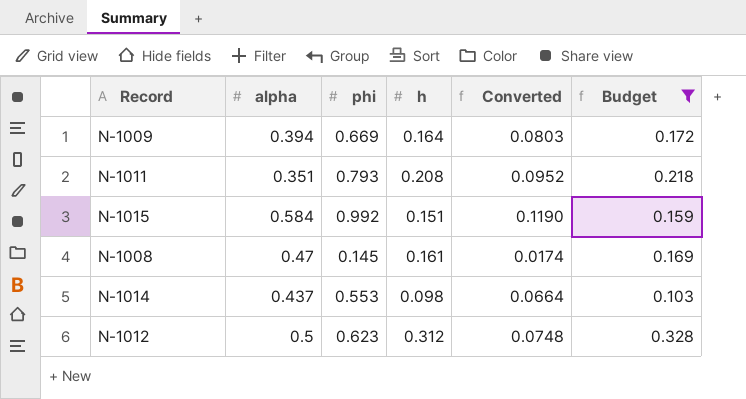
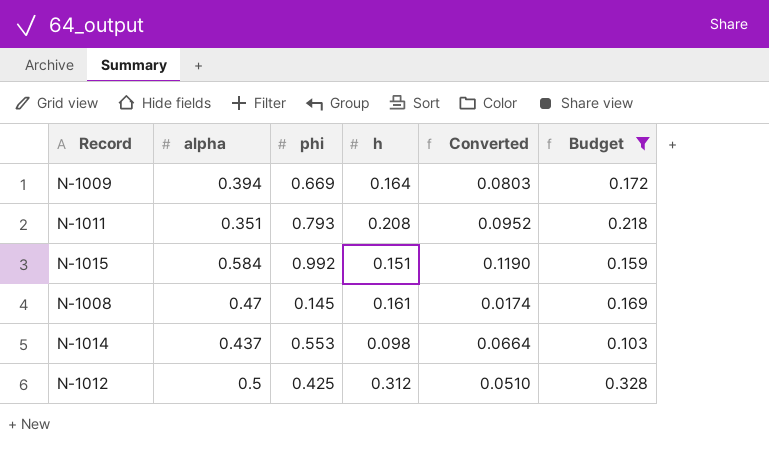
N-1012 | phi: 0.623 -> 0.425
N-1012 | Converted: 0.0748 -> 0.0510

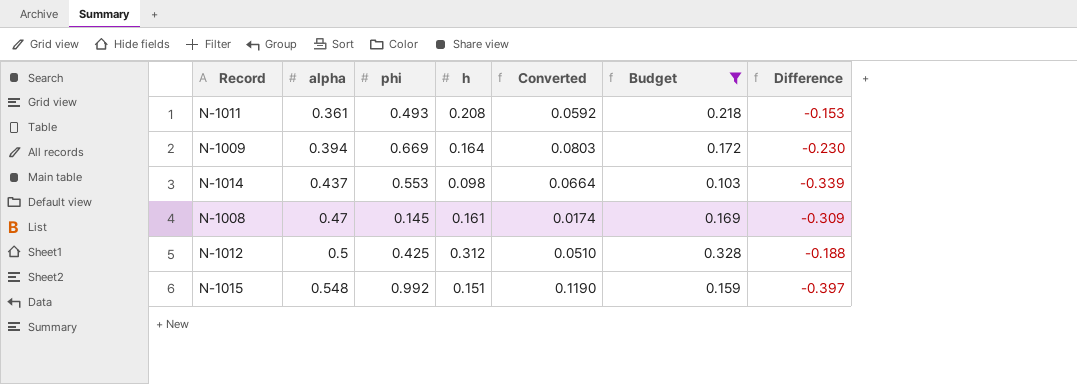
row order: none -> alpha ascending
column Difference | formula: none -> [h] - [alpha]
N-1011 | alpha: 0.351 -> 0.361
N-1011 | phi: 0.793 -> 0.493
N-1011 | Converted: 0.0952 -> 0.0592
N-1015 | alpha: 0.584 -> 0.548

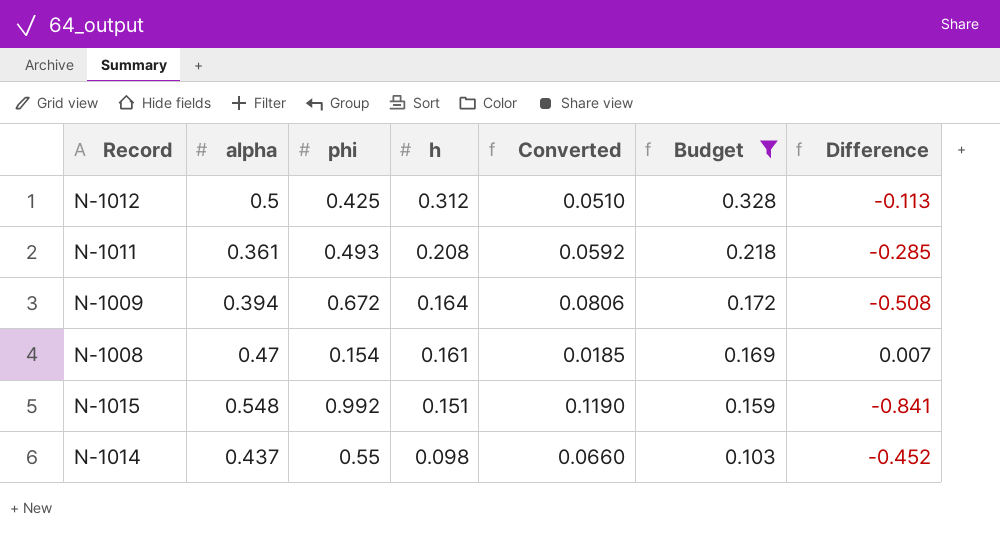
row order: alpha ascending -> h descending
column Difference | formula: [h] - [alpha] -> [h] - [phi]
N-1009 | phi: 0.669 -> 0.672
N-1009 | Converted: 0.0803 -> 0.0806
N-1008 | phi: 0.145 -> 0.154
N-1008 | Converted: 0.0174 -> 0.0185
N-1014 | phi: 0.553 -> 0.55
N-1014 | Converted: 0.0664 -> 0.0660

